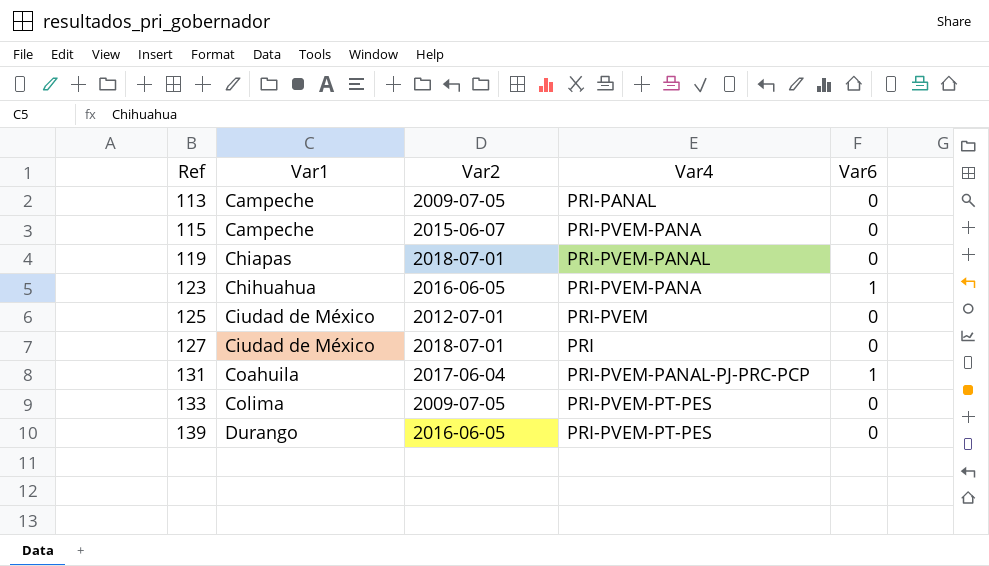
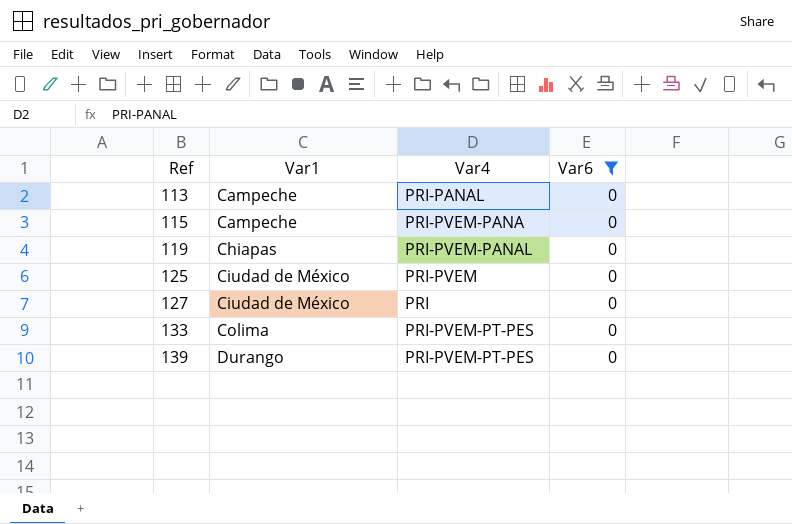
filter: none -> Var6 = 0
column Var2 | position: 3 -> none

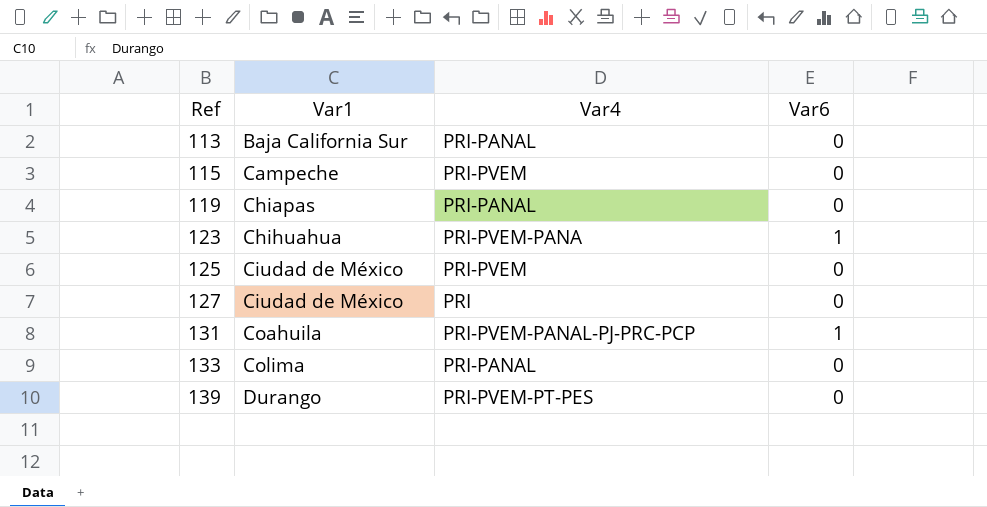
filter: Var6 = 0 -> none
113 | Var1: Campeche -> Baja California Sur
115 | Var4: PRI-PVEM-PANA -> PRI-PVEM
119 | Var4: PRI-PVEM-PANAL -> PRI-PANAL
133 | Var4: PRI-PVEM-PT-PES -> PRI-PANAL

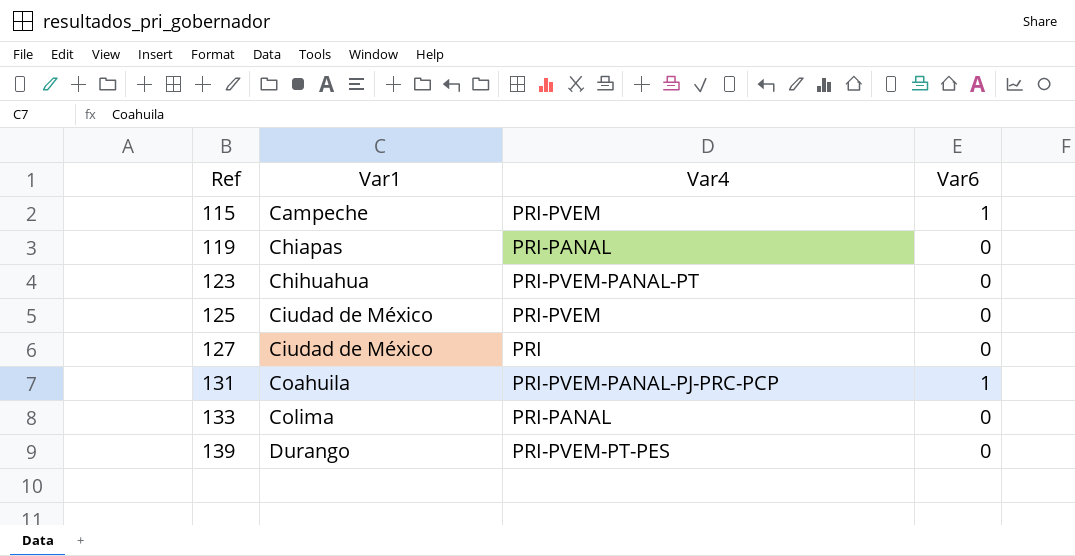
row 113: Baja California Sur | PRI-PANAL | 0 -> none
115 | Var6: 0 -> 1
123 | Var4: PRI-PVEM-PANA -> PRI-PVEM-PANAL-PT
123 | Var6: 1 -> 0

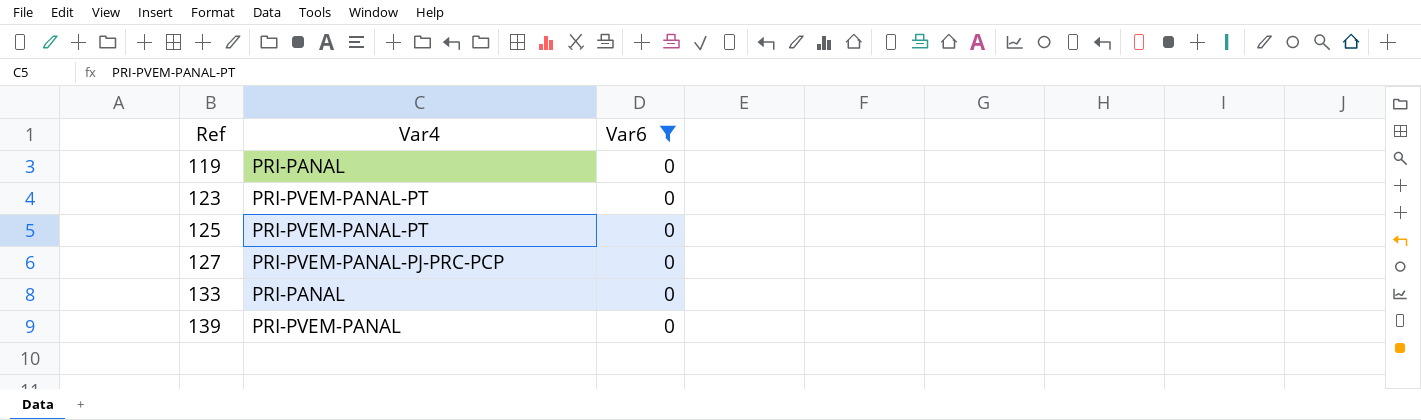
filter: none -> Var6 = 0
column Var1 | position: 2 -> none
125 | Var4: PRI-PVEM -> PRI-PVEM-PANAL-PT
127 | Var4: PRI -> PRI-PVEM-PANAL-PJ-PRC-PCP
139 | Var4: PRI-PVEM-PT-PES -> PRI-PVEM-PANAL

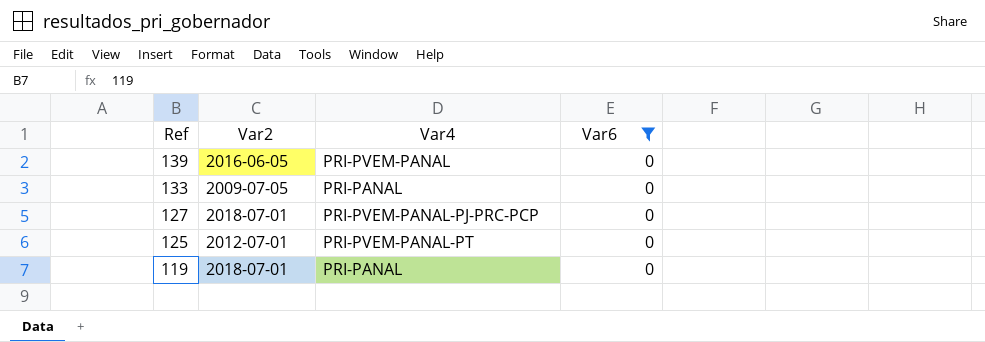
row order: Ref ascending -> Ref descending
column Var2 | position: none -> 2
row 123: PRI-PVEM-PANAL-PT | 0 -> none

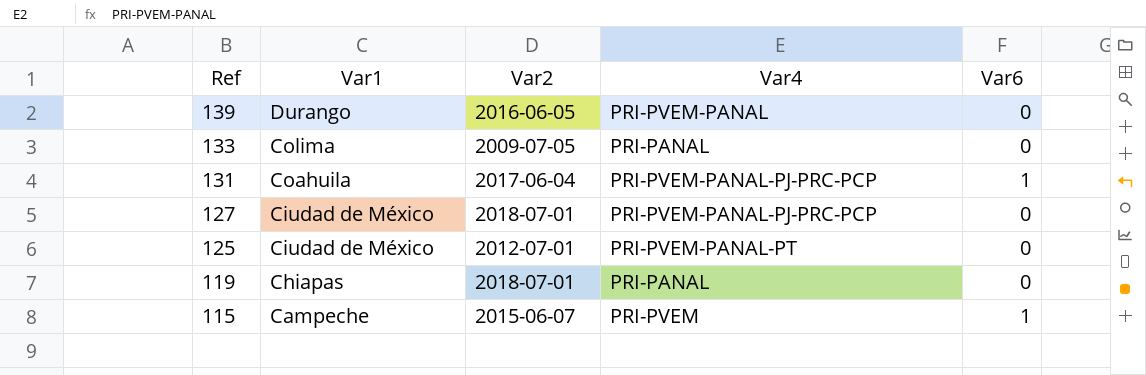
filter: Var6 = 0 -> none
column Var1 | position: none -> 2

